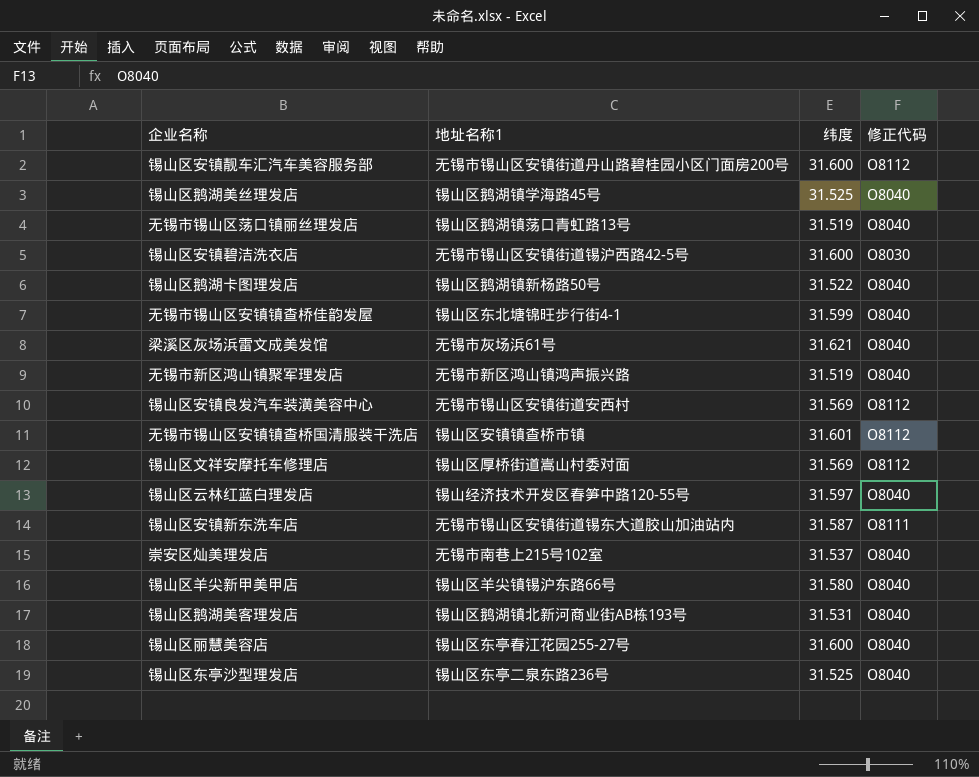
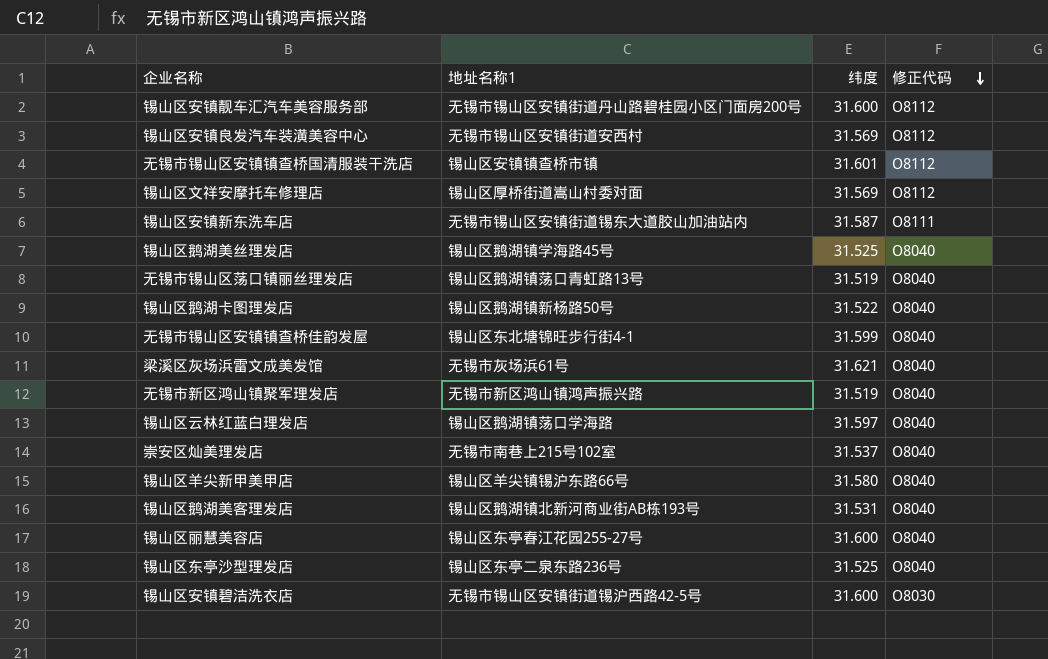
row order: none -> 修正代码 descending
锡山区云林红蓝白理发店 | 地址名称1: 锡山经济技术开发区春笋中路120-55号 -> 锡山区鹅湖镇荡口学海路

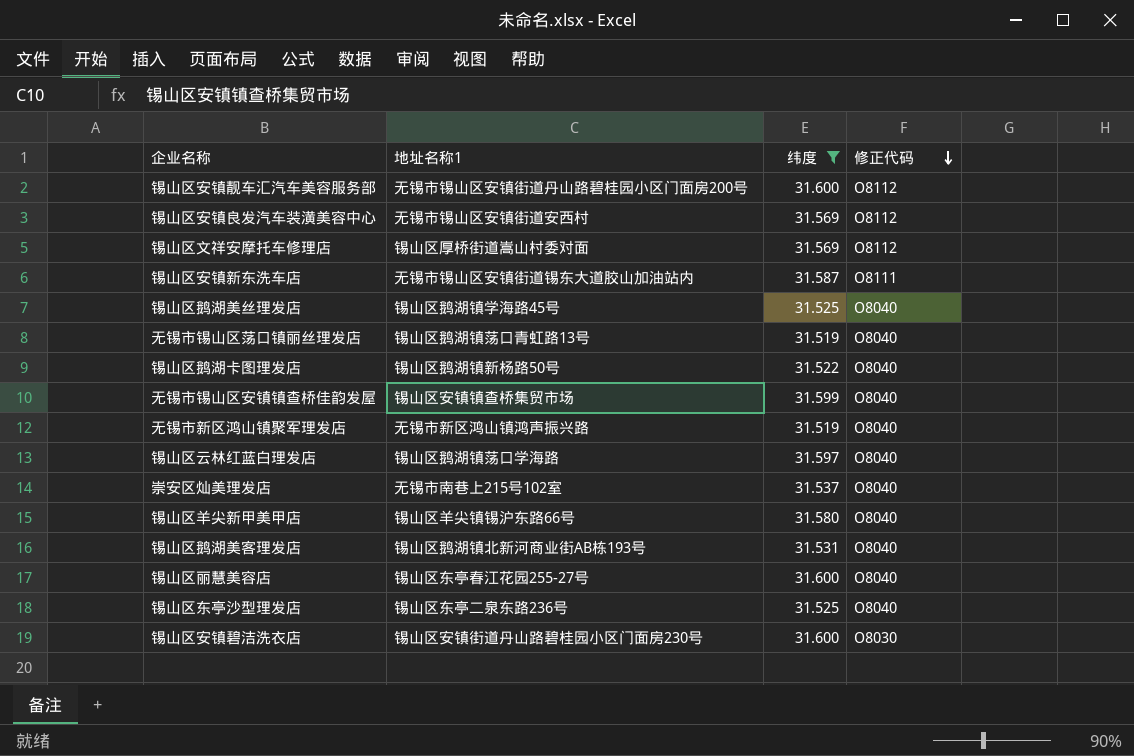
filter: none -> 纬度 <= 31.600
无锡市锡山区安镇镇查桥佳韵发屋 | 地址名称1: 锡山区东北塘锦旺步行街4-1 -> 锡山区安镇镇查桥集贸市场
锡山区安镇碧洁洗衣店 | 地址名称1: 无锡市锡山区安镇街道锡沪西路42-5号 -> 锡山区安镇街道丹山路碧桂园小区门面房230号

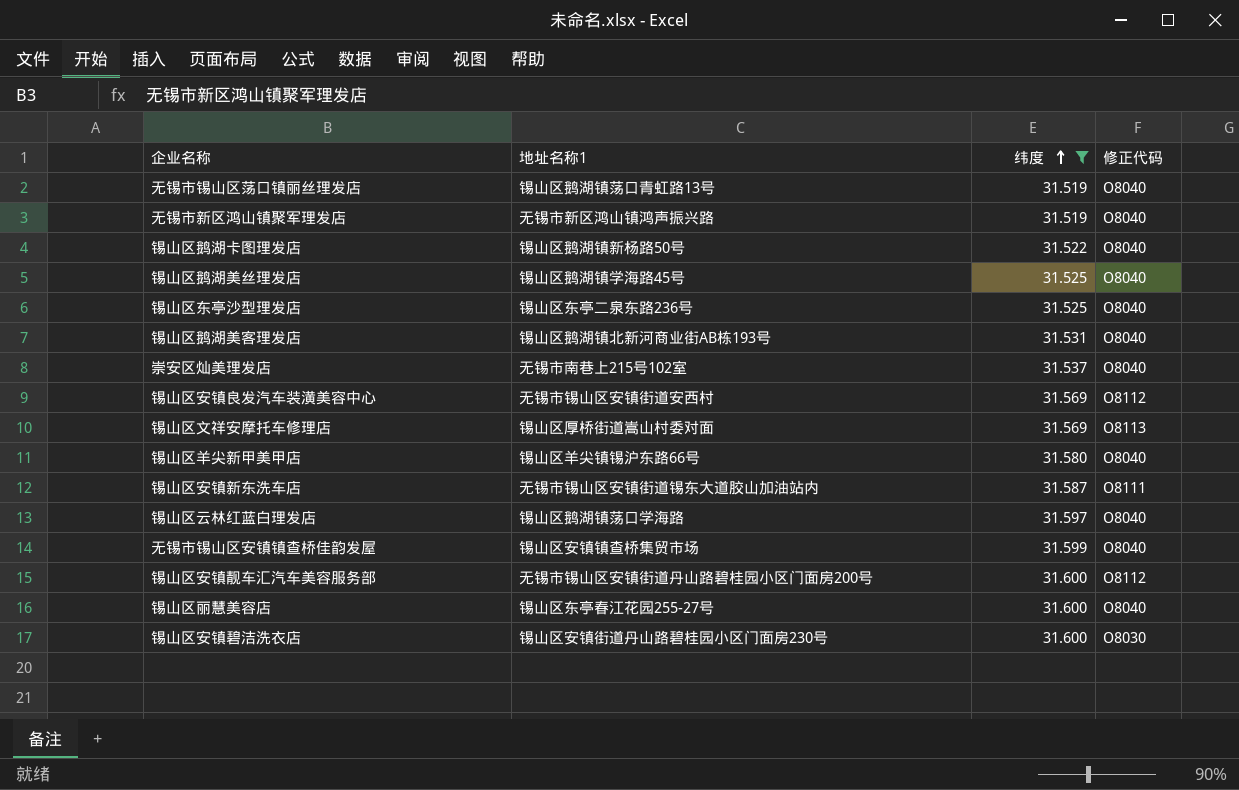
row order: 修正代码 descending -> 纬度 ascending
锡山区文祥安摩托车修理店 | 修正代码: O8112 -> O8113

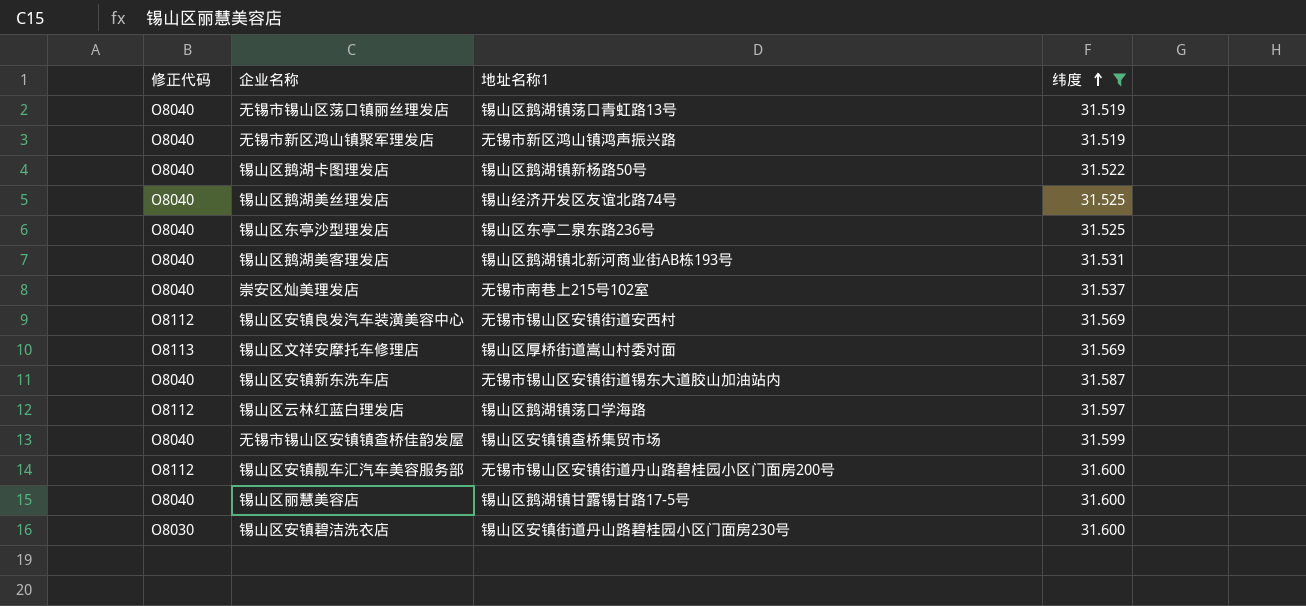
column 修正代码 | position: 4 -> 1
row 锡山区羊尖新甲美甲店: 锡山区羊尖镇锡沪东路66号 | 31.580 | O8040 -> none
锡山区鹅湖美丝理发店 | 地址名称1: 锡山区鹅湖镇学海路45号 -> 锡山经济开发区友谊北路74号
锡山区安镇新东洗车店 | 修正代码: O8111 -> O8040
锡山区云林红蓝白理发店 | 修正代码: O8040 -> O8112
锡山区丽慧美容店 | 地址名称1: 锡山区东亭春江花园255-27号 -> 锡山区鹅湖镇甘露锡甘路17-5号

